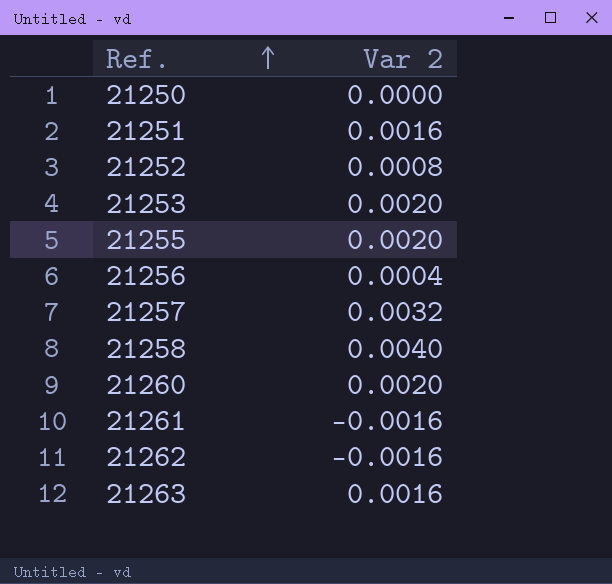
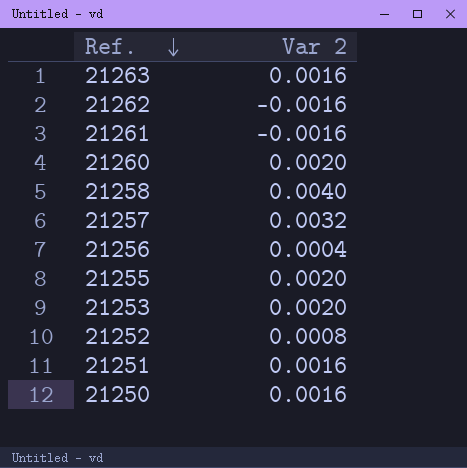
row order: Ref. ascending -> Ref. descending
21250 | Var 2: 0.0000 -> 0.0016

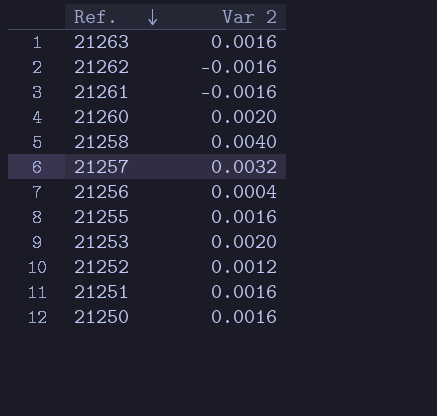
21255 | Var 2: 0.0020 -> 0.0016
21252 | Var 2: 0.0008 -> 0.0012

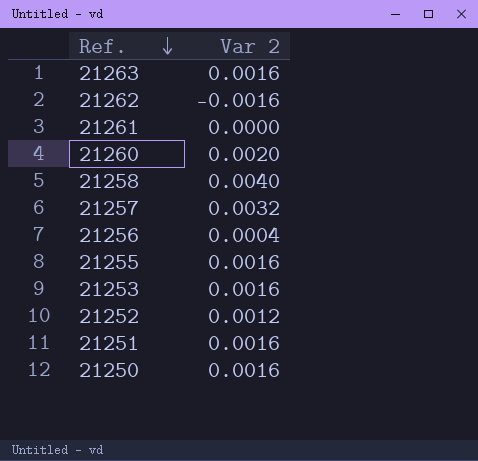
21261 | Var 2: -0.0016 -> 0.0000
21253 | Var 2: 0.0020 -> 0.0016

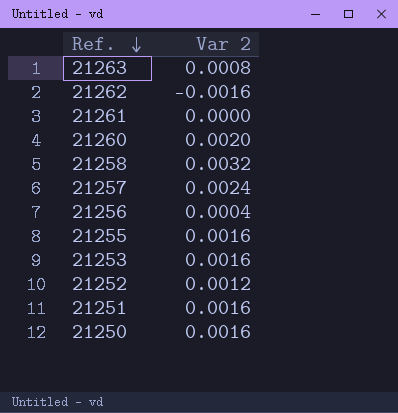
21263 | Var 2: 0.0016 -> 0.0008
21258 | Var 2: 0.0040 -> 0.0032
21257 | Var 2: 0.0032 -> 0.0024

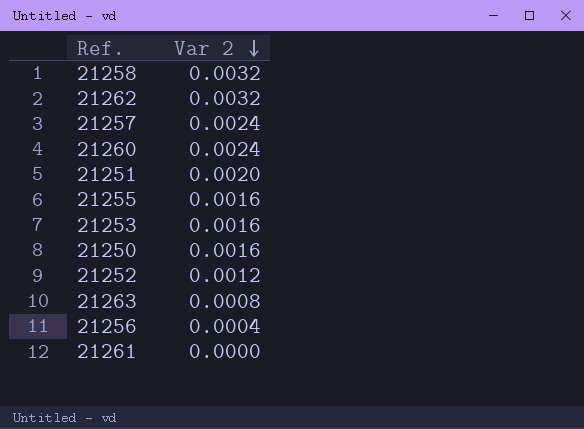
row order: Ref. descending -> Var 2 descending
21262 | Var 2: -0.0016 -> 0.0032
21260 | Var 2: 0.0020 -> 0.0024
21251 | Var 2: 0.0016 -> 0.0020

